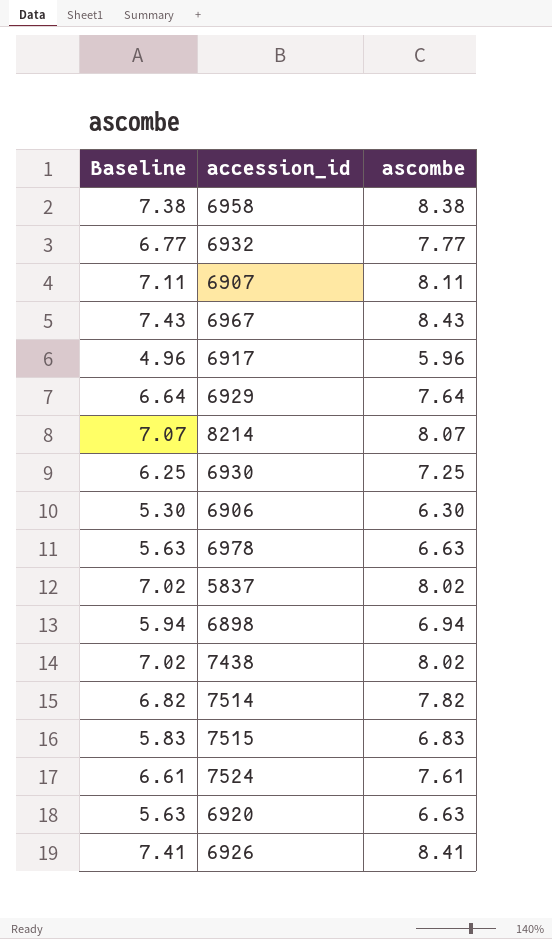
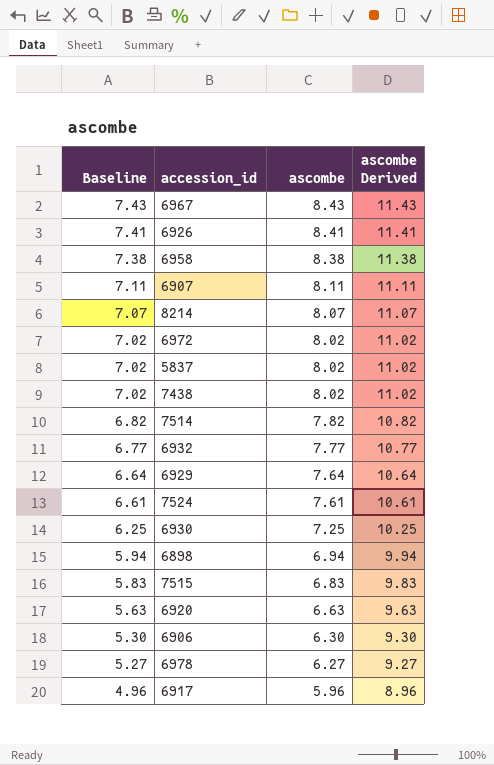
row order: none -> Baseline descending
column ascombe Derived | formula: none -> [ascombe] + 3
row 6972: none -> 7.02 | 8.02 | 11.02
6978 | Baseline: 5.63 -> 5.27
6978 | ascombe: 6.63 -> 6.27

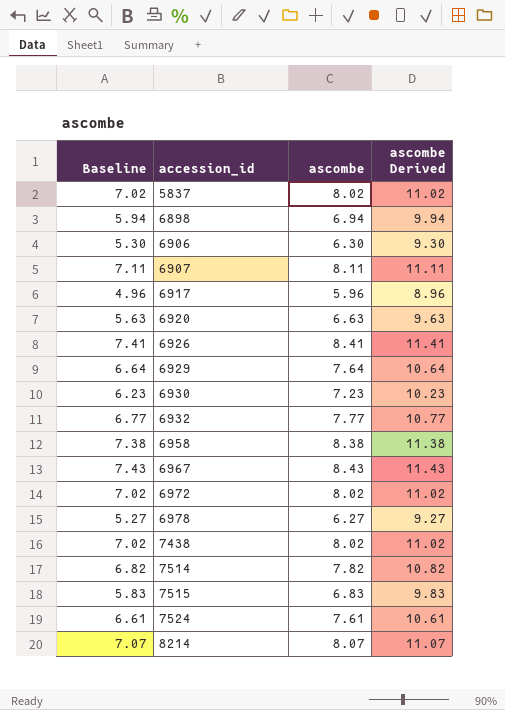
row order: Baseline descending -> accession_id ascending
6930 | Baseline: 6.25 -> 6.23
6930 | ascombe: 7.25 -> 7.23
6930 | ascombe Derived: 10.25 -> 10.23

